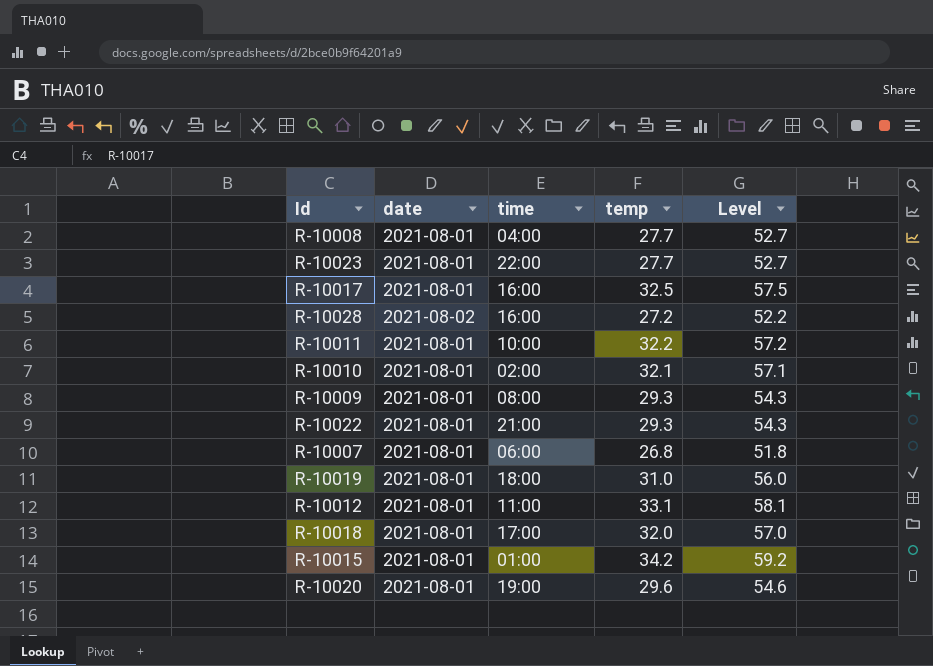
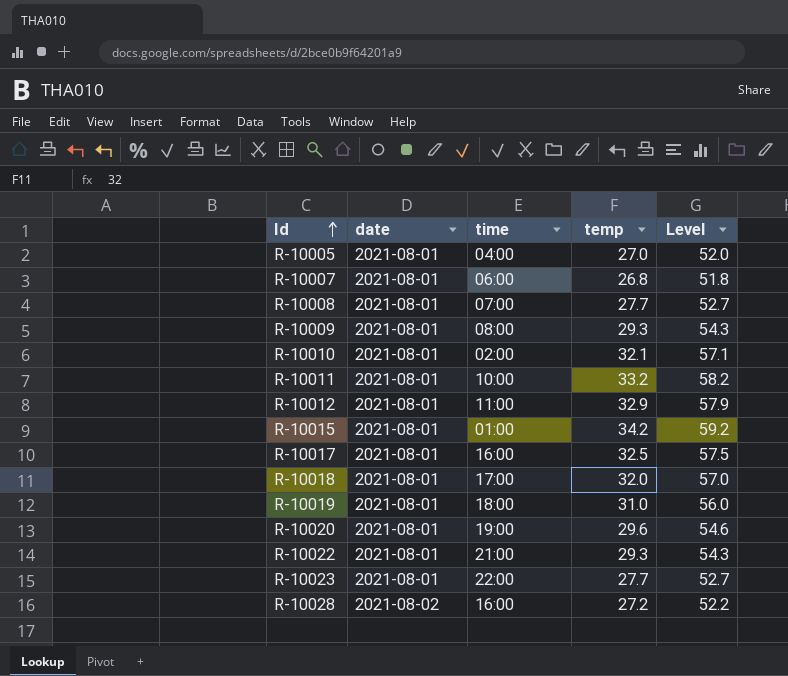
row order: none -> Id ascending
row R-10005: none -> 2021-08-01 | 04:00 | 27.0 | 52.0
R-10008 | time: 04:00 -> 07:00
R-10011 | temp: 32.2 -> 33.2
R-10011 | Level: 57.2 -> 58.2
R-10012 | temp: 33.1 -> 32.9
R-10012 | Level: 58.1 -> 57.9

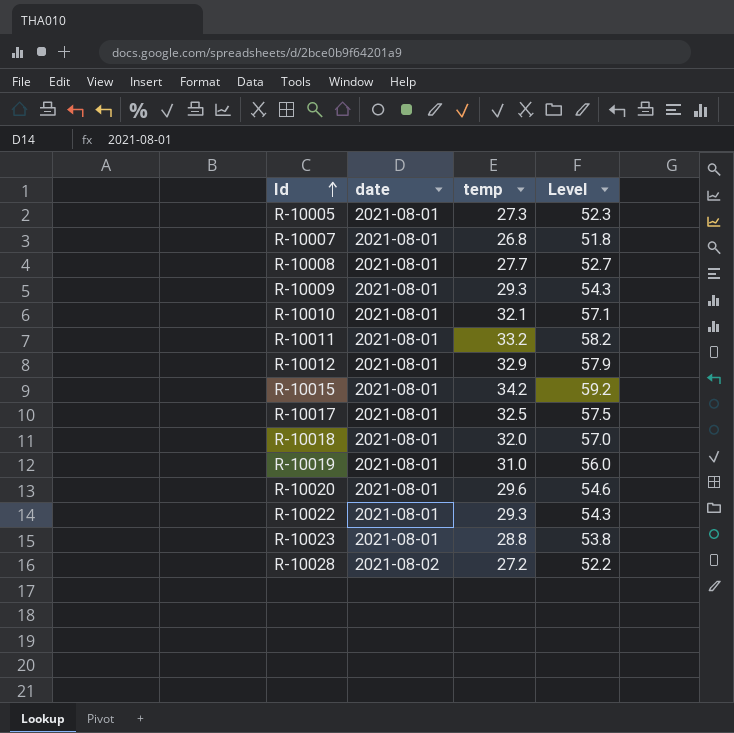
column time | position: 3 -> none
R-10005 | temp: 27.0 -> 27.3
R-10005 | Level: 52.0 -> 52.3
R-10023 | temp: 27.7 -> 28.8
R-10023 | Level: 52.7 -> 53.8

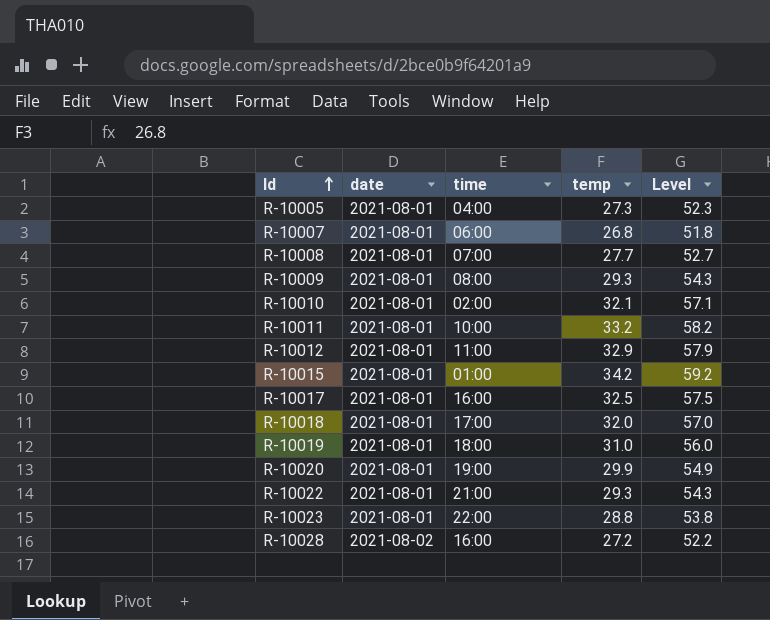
column time | position: none -> 3
R-10020 | temp: 29.6 -> 29.9
R-10020 | Level: 54.6 -> 54.9

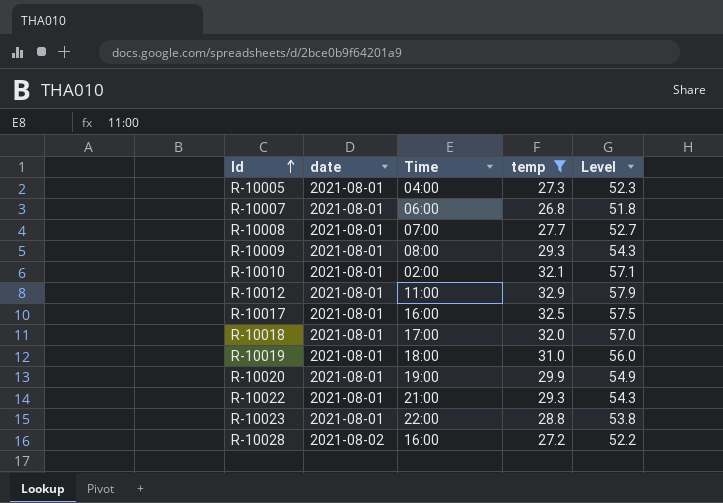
filter: none -> temp <= 32.9
column name: time -> Time

